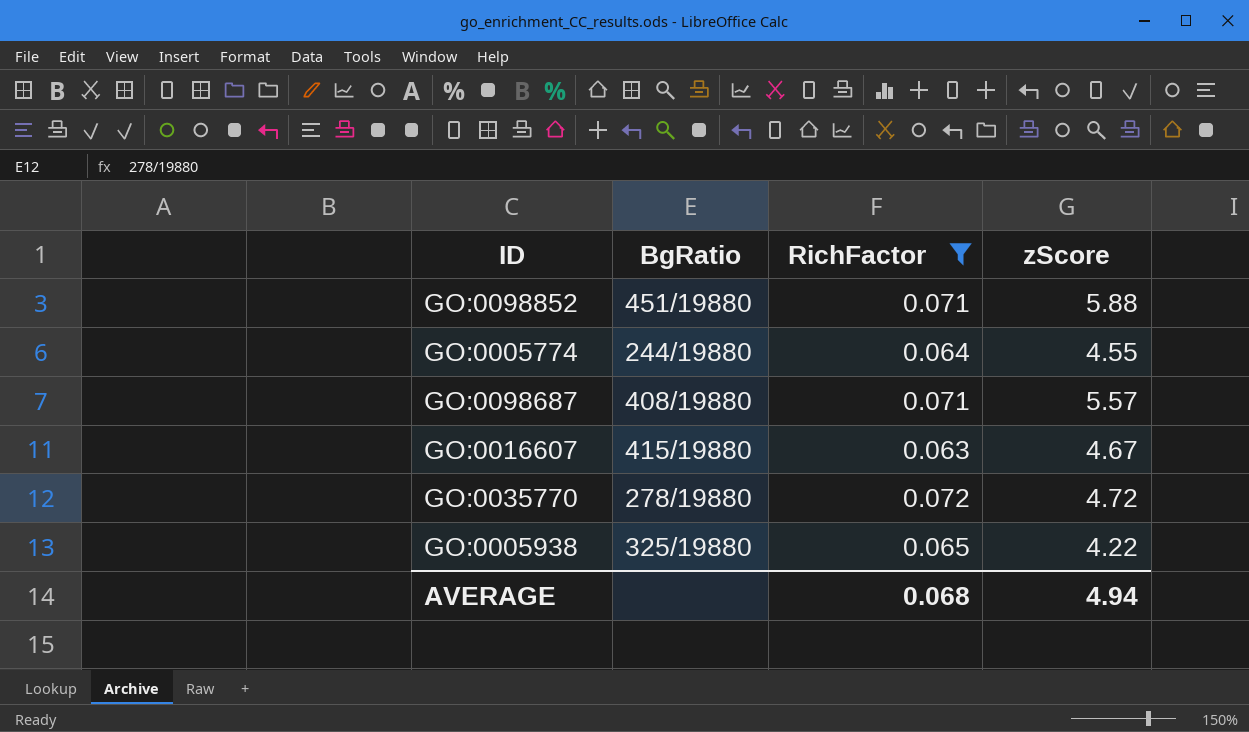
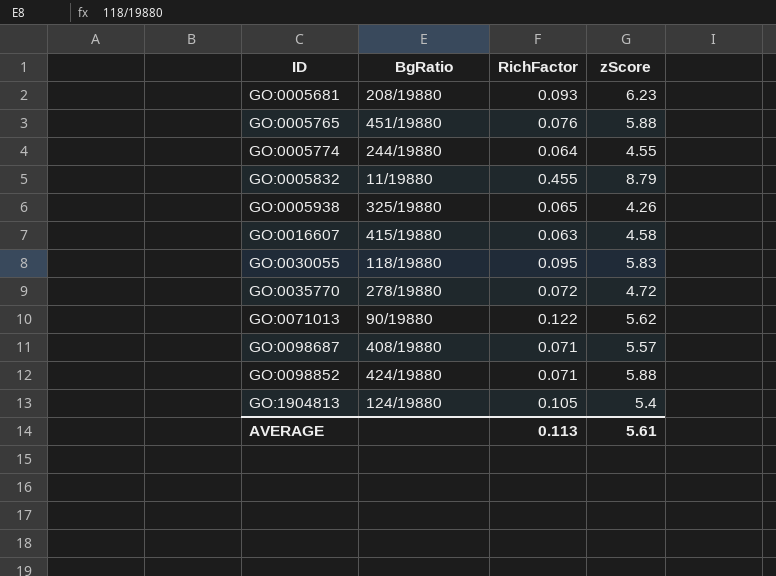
filter: RichFactor <= 0.072 -> none
row order: none -> ID ascending
GO:0005938 | zScore: 4.22 -> 4.26
GO:0016607 | zScore: 4.67 -> 4.58
GO:0098852 | BgRatio: 451/19880 -> 424/19880
AVERAGE | RichFactor: 0.068 -> 0.113
AVERAGE | zScore: 4.94 -> 5.61

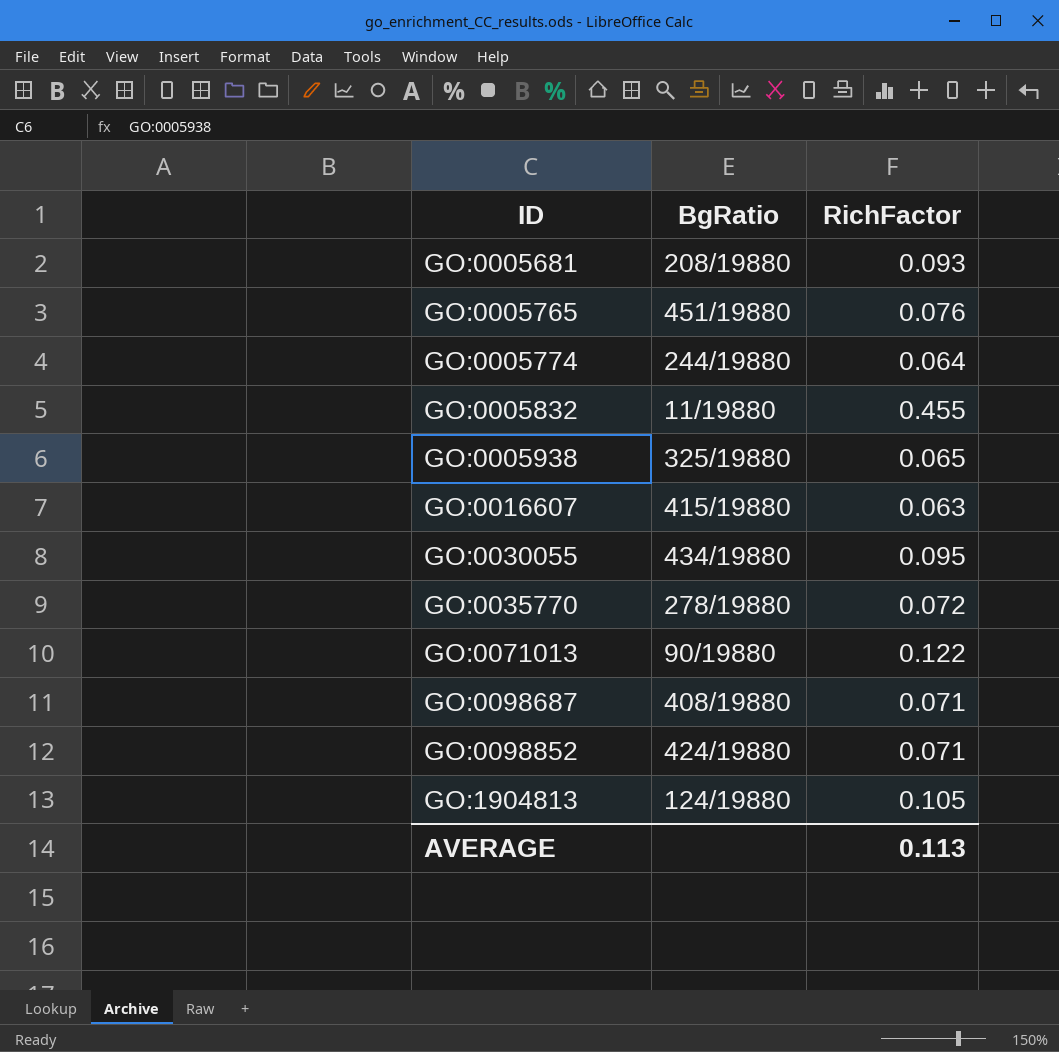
column zScore | position: 4 -> none
GO:0030055 | BgRatio: 118/19880 -> 434/19880

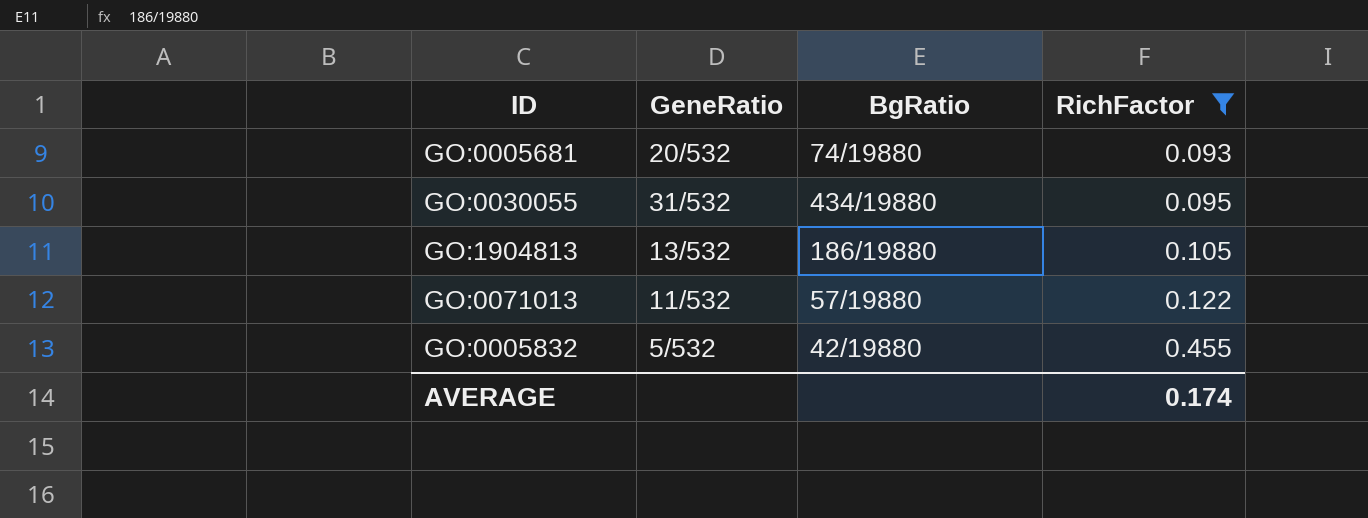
filter: none -> RichFactor >= 0.093
row order: ID ascending -> RichFactor ascending
column GeneRatio | position: none -> 2
GO:0005681 | BgRatio: 208/19880 -> 74/19880
GO:1904813 | BgRatio: 124/19880 -> 186/19880
GO:0071013 | BgRatio: 90/19880 -> 57/19880
GO:0005832 | BgRatio: 11/19880 -> 42/19880
AVERAGE | RichFactor: 0.113 -> 0.174

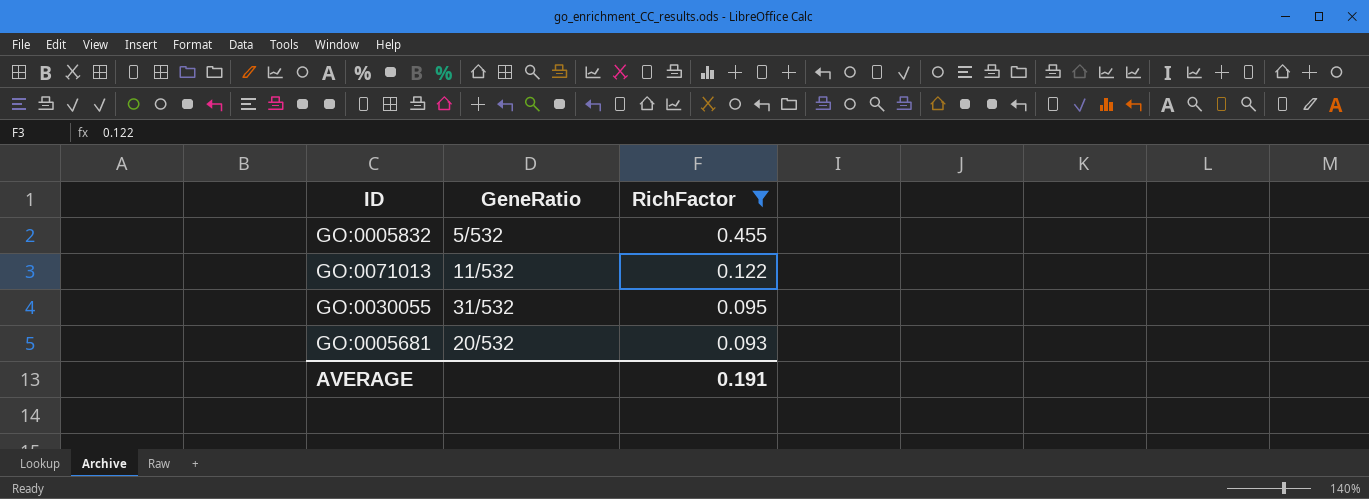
row order: RichFactor ascending -> RichFactor descending
column BgRatio | position: 3 -> none
row GO:1904813: 13/532 | 186/19880 | 0.105 -> none
AVERAGE | RichFactor: 0.174 -> 0.191

